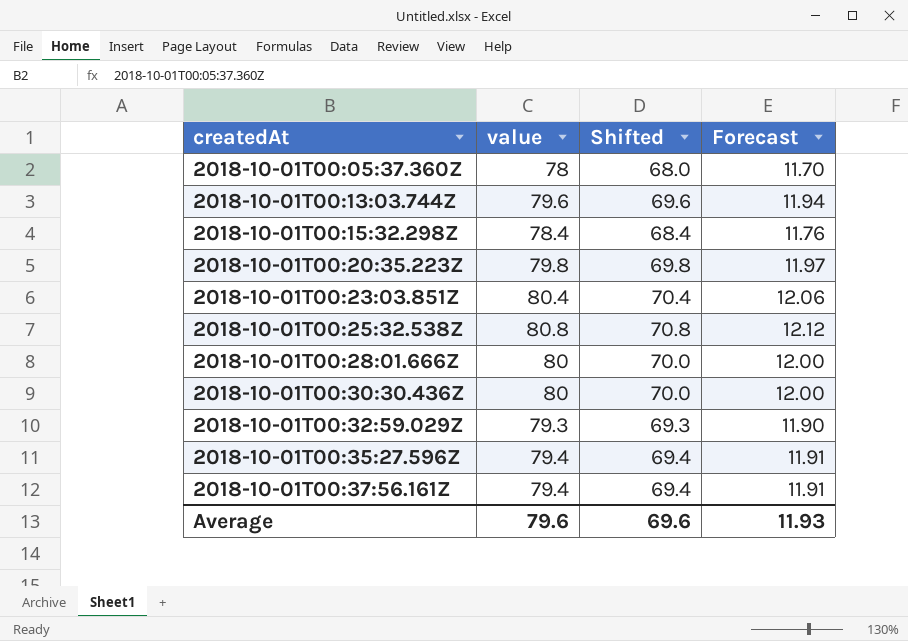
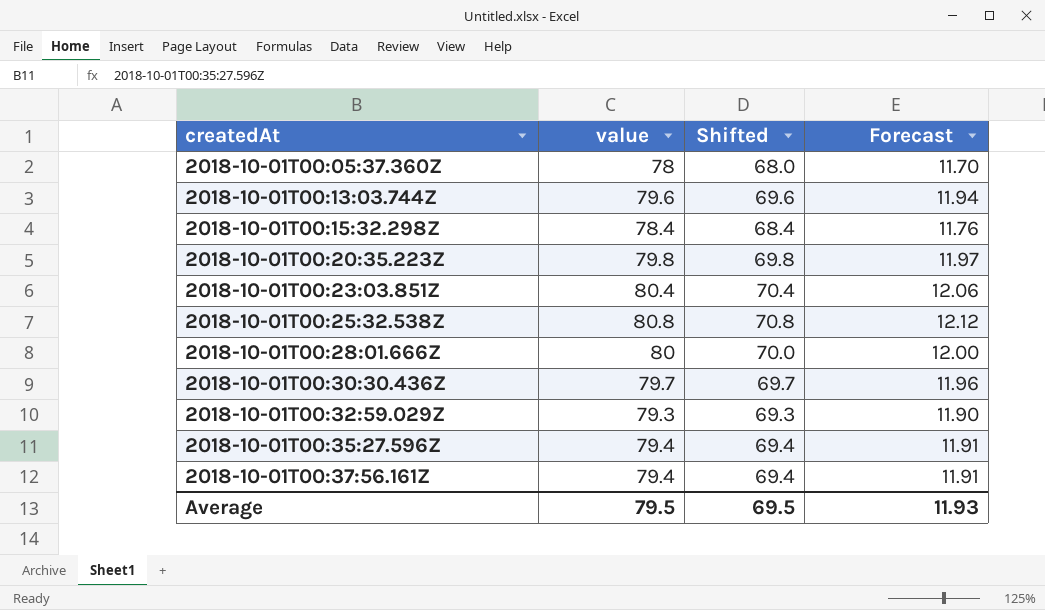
2018-10-01T00:30:30.436Z | value: 80 -> 79.7
2018-10-01T00:30:30.436Z | Shifted: 70.0 -> 69.7
2018-10-01T00:30:30.436Z | Forecast: 12.00 -> 11.96
Average | value: 79.6 -> 79.5
Average | Shifted: 69.6 -> 69.5

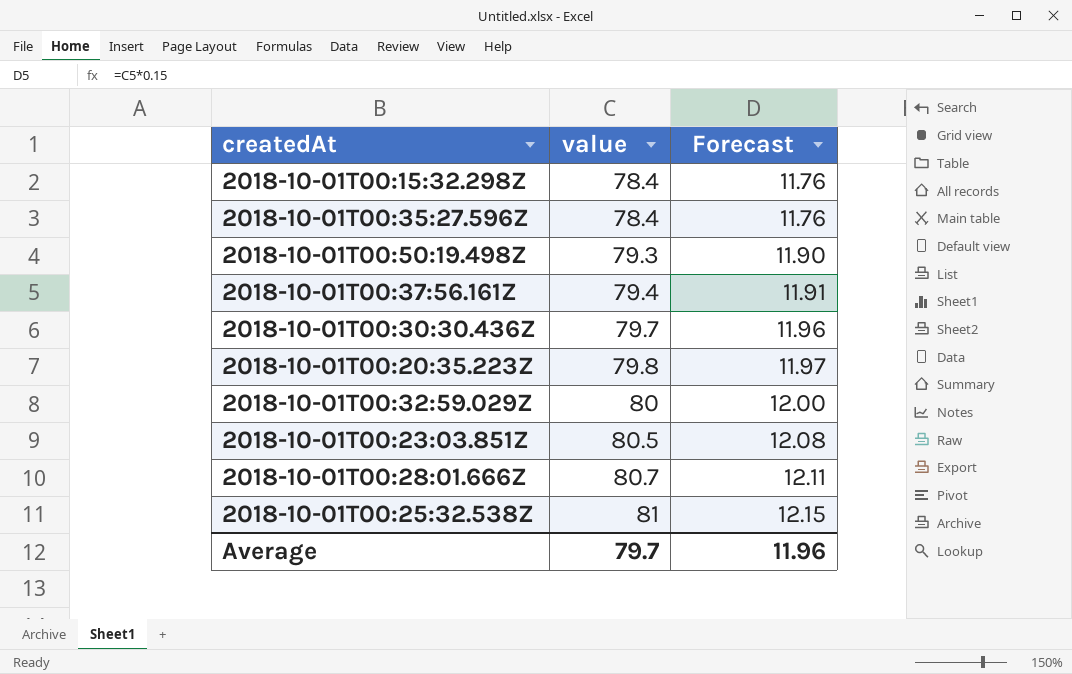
row order: createdAt ascending -> value ascending
column Shifted | formula: [value] - 10 -> none
row 2018-10-01T00:05:37.360Z: 78 | 68.0 | 11.70 -> none
row 2018-10-01T00:13:03.744Z: 79.6 | 69.6 | 11.94 -> none
2018-10-01T00:35:27.596Z | value: 79.4 -> 78.4
2018-10-01T00:35:27.596Z | Forecast: 11.91 -> 11.76
row 2018-10-01T00:50:19.498Z: none -> 79.3 | 11.90
2018-10-01T00:32:59.029Z | value: 79.3 -> 80
2018-10-01T00:32:59.029Z | Forecast: 11.90 -> 12.00
2018-10-01T00:23:03.851Z | value: 80.4 -> 80.5
2018-10-01T00:23:03.851Z | Forecast: 12.06 -> 12.08
2018-10-01T00:28:01.666Z | value: 80 -> 80.7
2018-10-01T00:28:01.666Z | Forecast: 12.00 -> 12.11
2018-10-01T00:25:32.538Z | value: 80.8 -> 81
2018-10-01T00:25:32.538Z | Forecast: 12.12 -> 12.15
Average | value: 79.5 -> 79.7
Average | Forecast: 11.93 -> 11.96

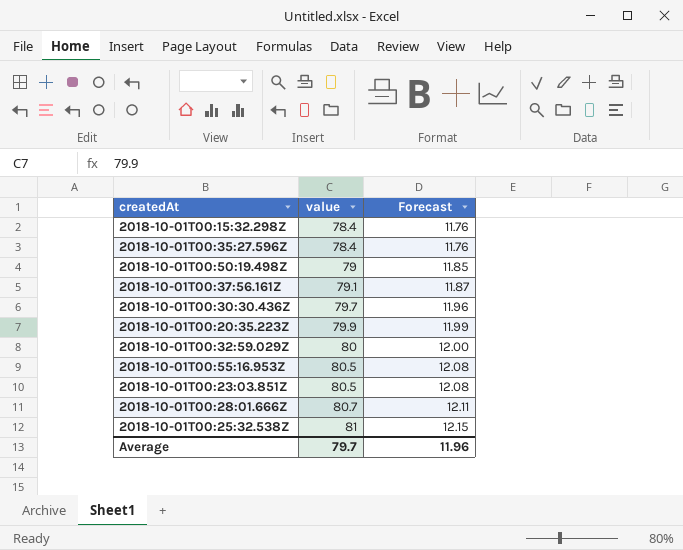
2018-10-01T00:50:19.498Z | value: 79.3 -> 79
2018-10-01T00:50:19.498Z | Forecast: 11.90 -> 11.85
2018-10-01T00:37:56.161Z | value: 79.4 -> 79.1
2018-10-01T00:37:56.161Z | Forecast: 11.91 -> 11.87
2018-10-01T00:20:35.223Z | value: 79.8 -> 79.9
2018-10-01T00:20:35.223Z | Forecast: 11.97 -> 11.99
row 2018-10-01T00:55:16.953Z: none -> 80.5 | 12.08

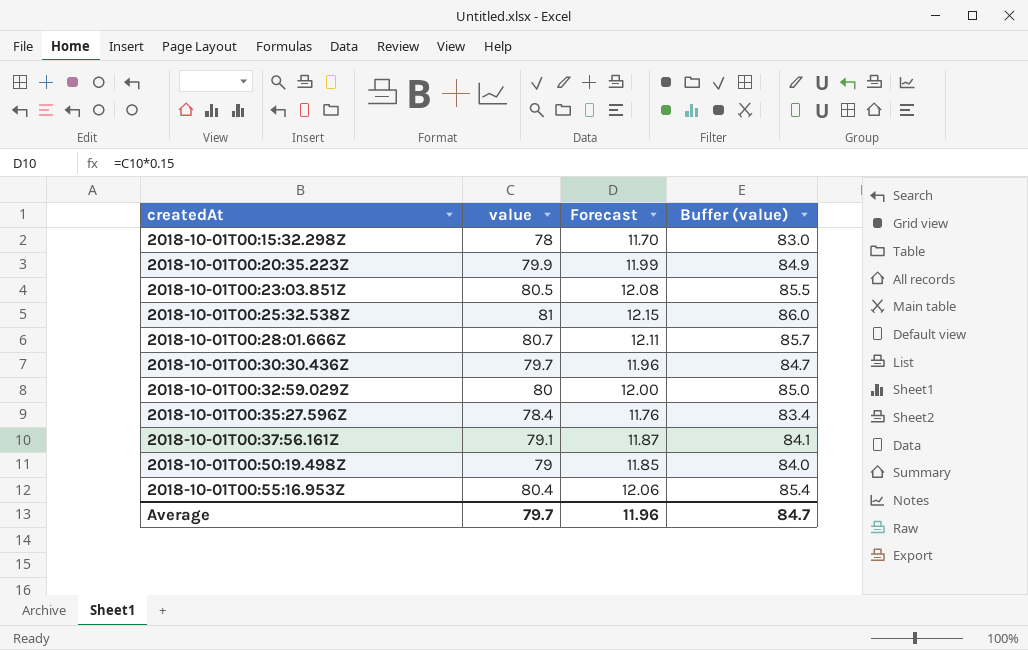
row order: value ascending -> createdAt ascending
column Buffer (value) | formula: none -> [value] + 5
2018-10-01T00:15:32.298Z | value: 78.4 -> 78
2018-10-01T00:15:32.298Z | Forecast: 11.76 -> 11.70
2018-10-01T00:55:16.953Z | value: 80.5 -> 80.4
2018-10-01T00:55:16.953Z | Forecast: 12.08 -> 12.06

